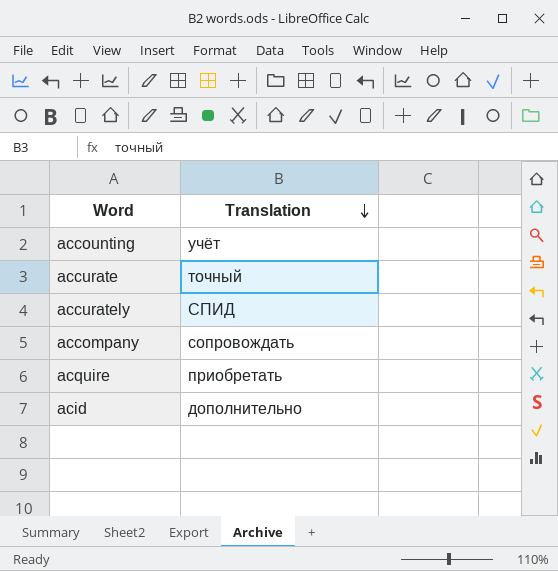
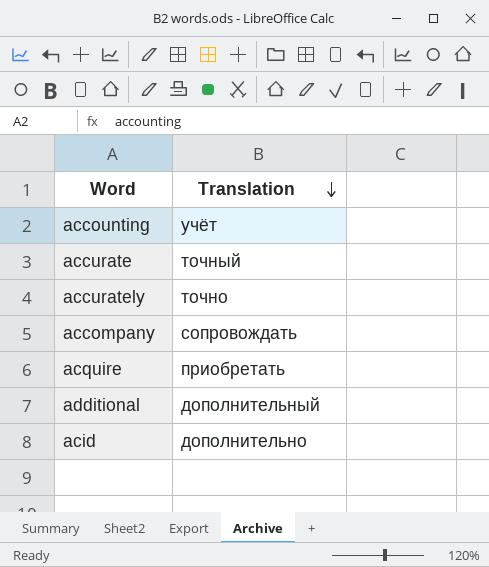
accurately | Translation: СПИД -> точно
row additional: none -> дополнительный

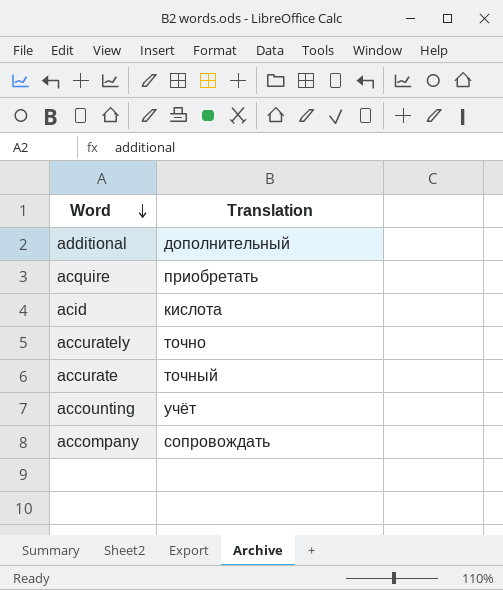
row order: Translation descending -> Word descending
acid | Translation: дополнительно -> кислота

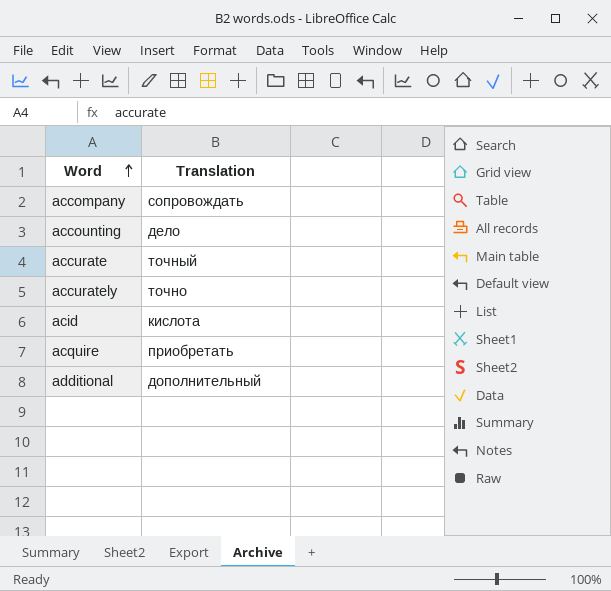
row order: Word descending -> Word ascending
accounting | Translation: учёт -> дело

